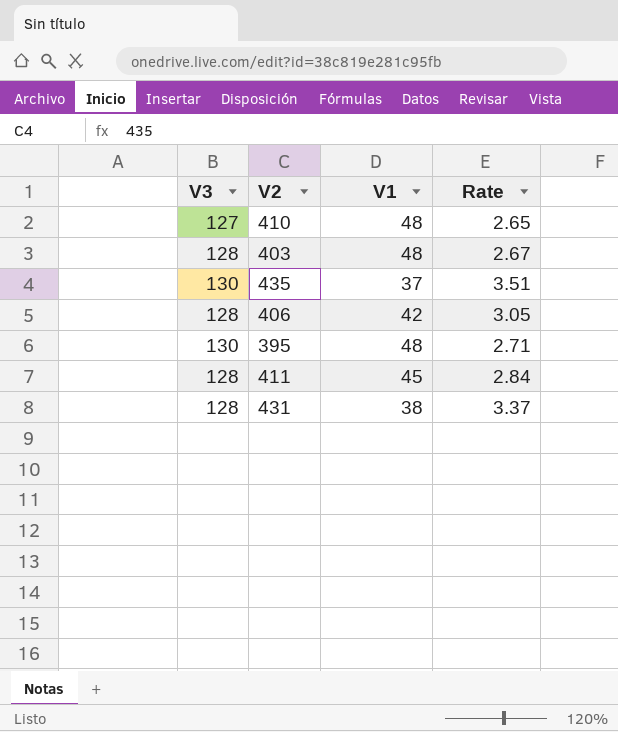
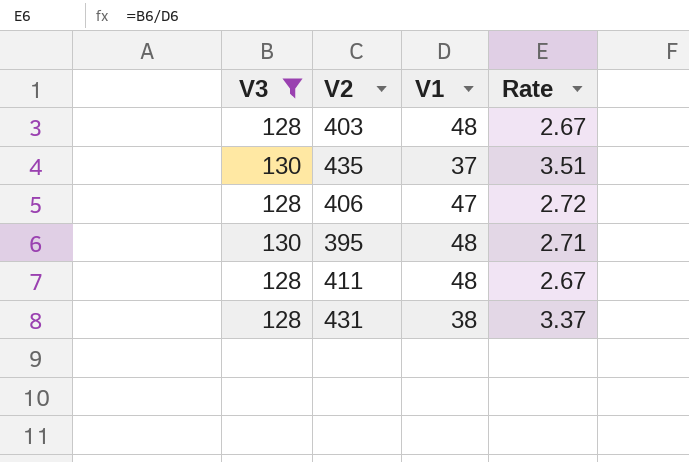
filter: none -> V3 != 127
406 | V1: 42 -> 47
406 | Rate: 3.05 -> 2.72
411 | V1: 45 -> 48
411 | Rate: 2.84 -> 2.67

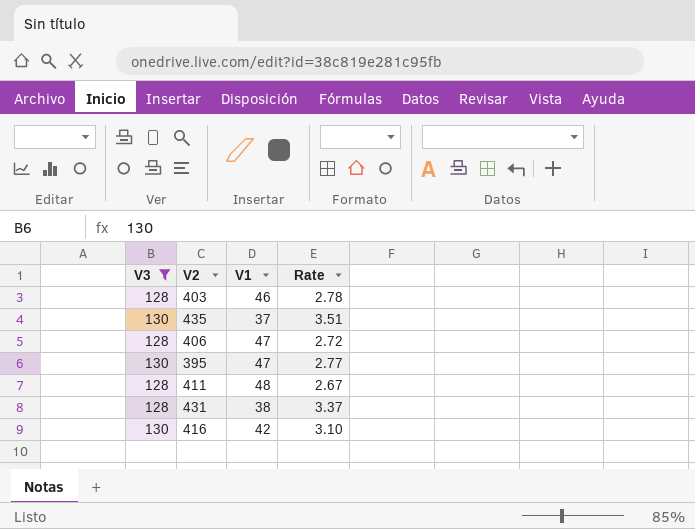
403 | V1: 48 -> 46
403 | Rate: 2.67 -> 2.78
395 | V1: 48 -> 47
395 | Rate: 2.71 -> 2.77
row 416: none -> 130 | 42 | 3.10

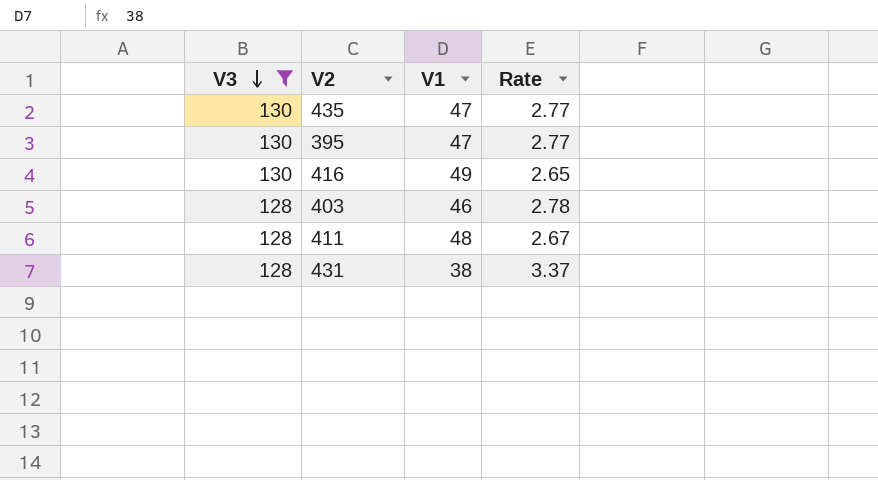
row order: none -> V3 descending
row 406: 128 | 47 | 2.72 -> none
435 | V1: 37 -> 47
435 | Rate: 3.51 -> 2.77
416 | V1: 42 -> 49
416 | Rate: 3.10 -> 2.65

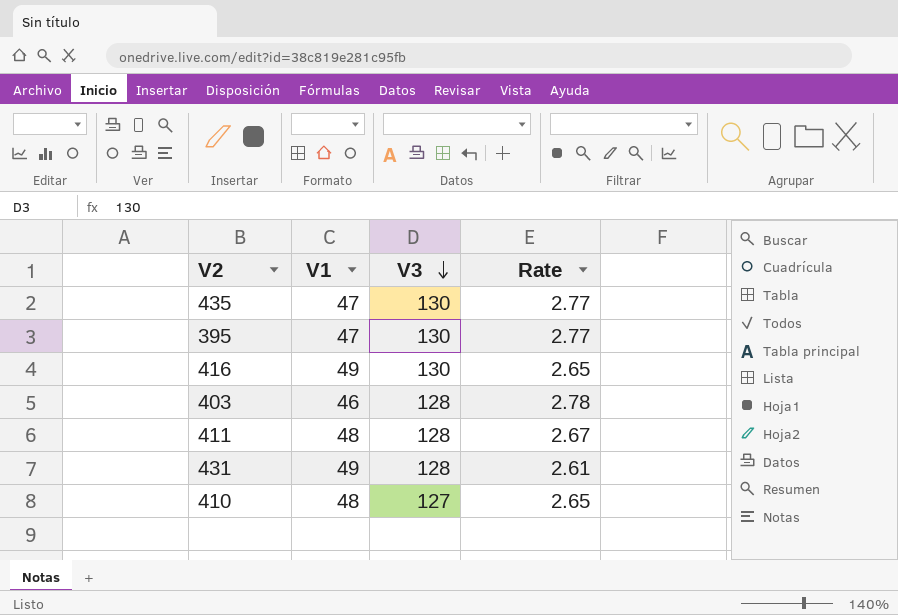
filter: V3 != 127 -> none
column V3 | position: 1 -> 3
431 | V1: 38 -> 49
431 | Rate: 3.37 -> 2.61

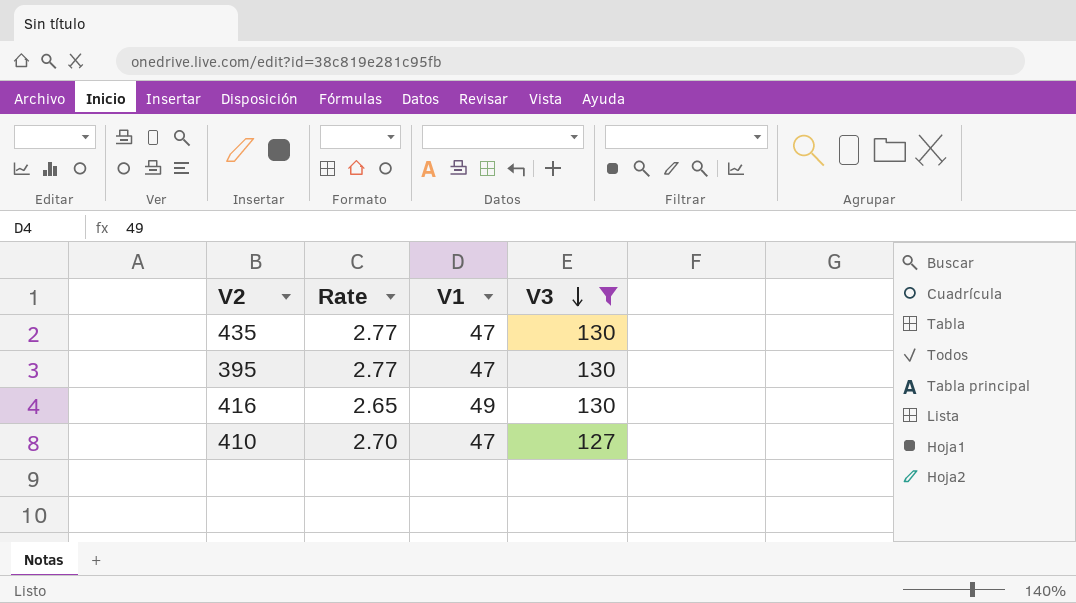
filter: none -> V3 != 128
column Rate | position: 4 -> 2
410 | Rate: 2.65 -> 2.70
410 | V1: 48 -> 47

